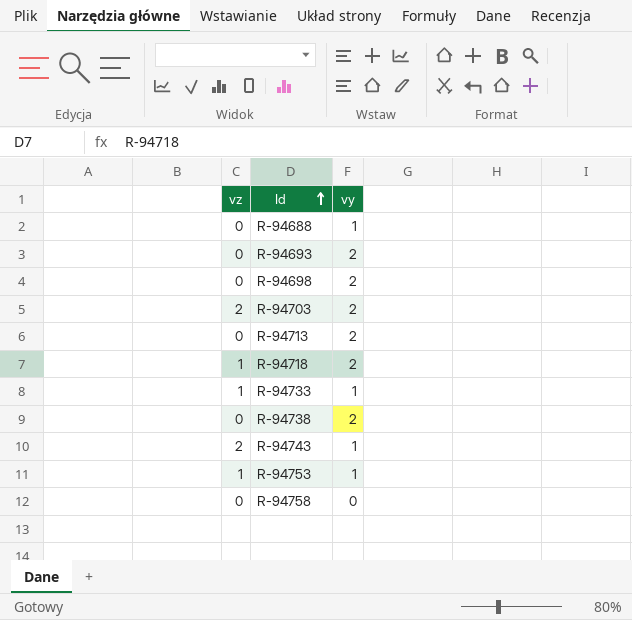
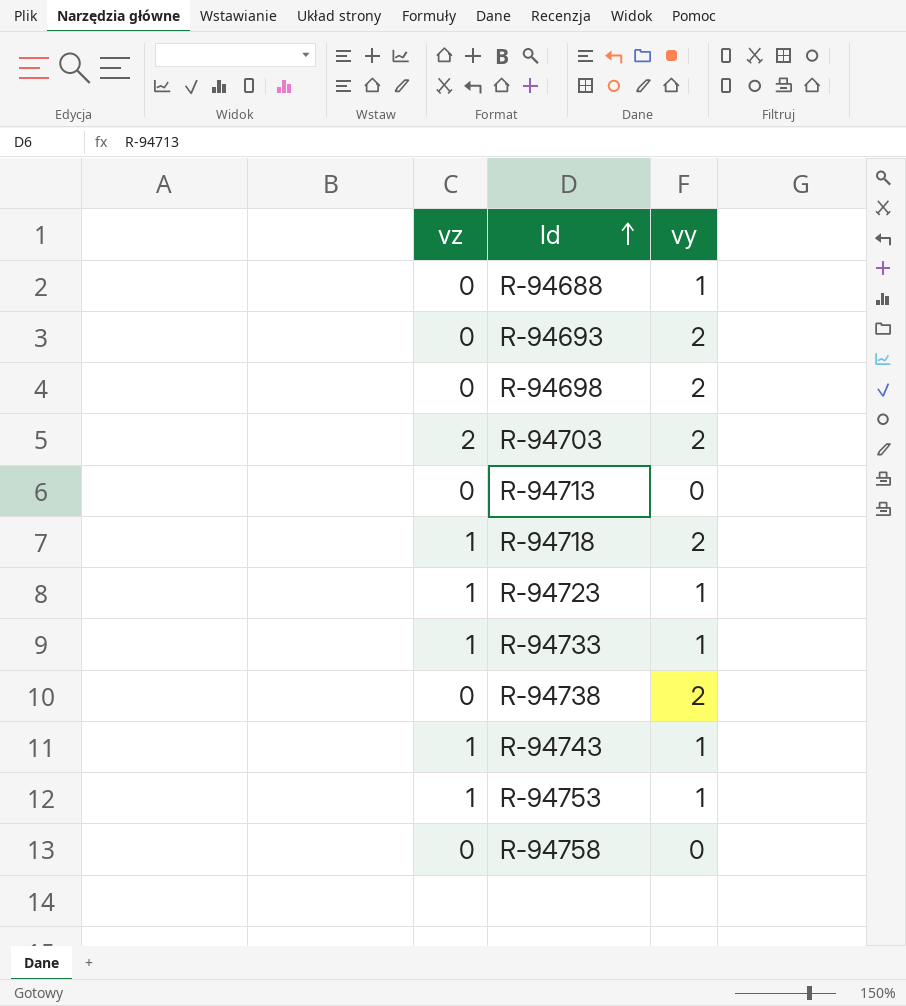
R-94713 | vy: 2 -> 0
row R-94723: none -> 1 | 1
R-94743 | vz: 2 -> 1

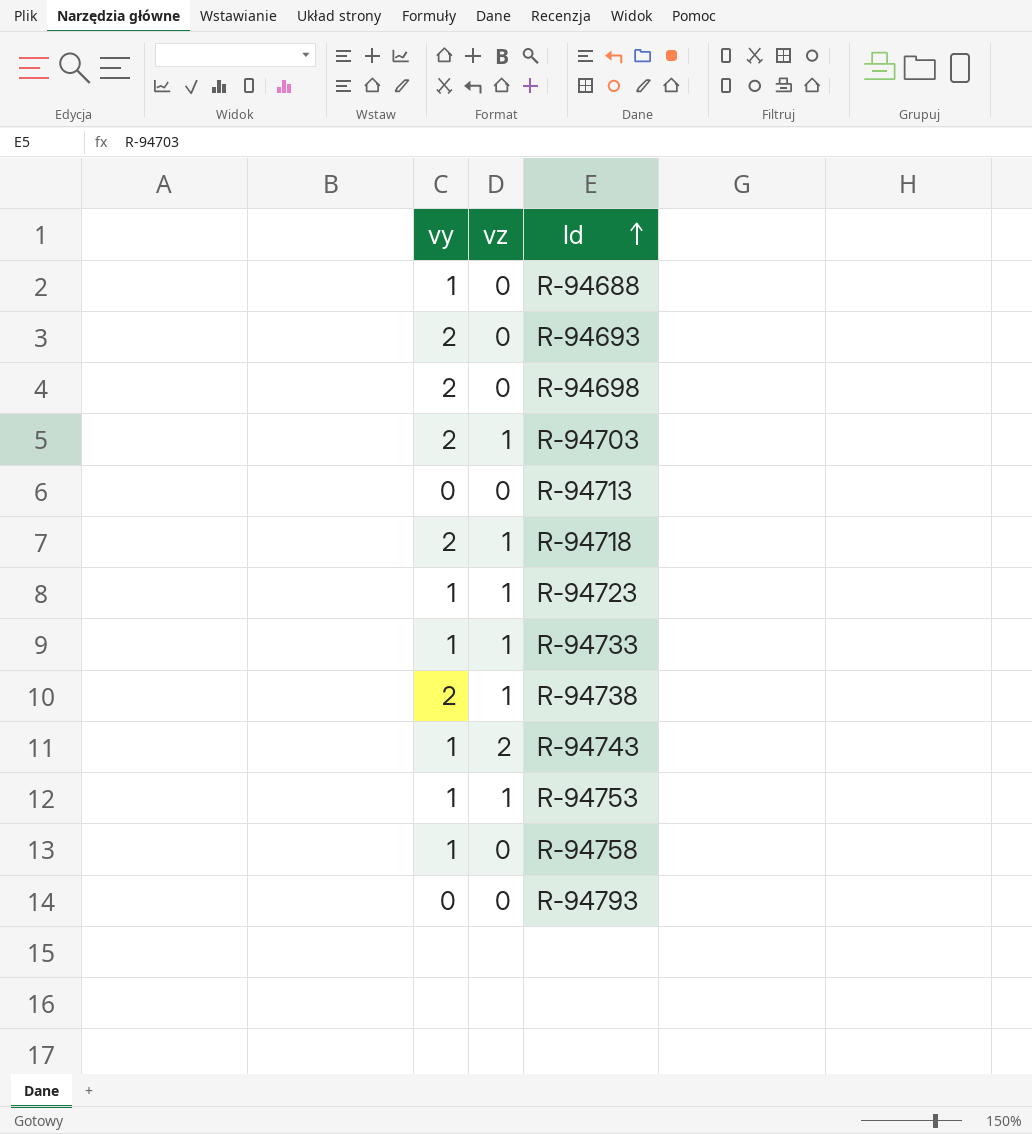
column vy | position: 3 -> 1
R-94703 | vz: 2 -> 1
R-94738 | vz: 0 -> 1
R-94743 | vz: 1 -> 2
R-94758 | vy: 0 -> 1
row R-94793: none -> 0 | 0

